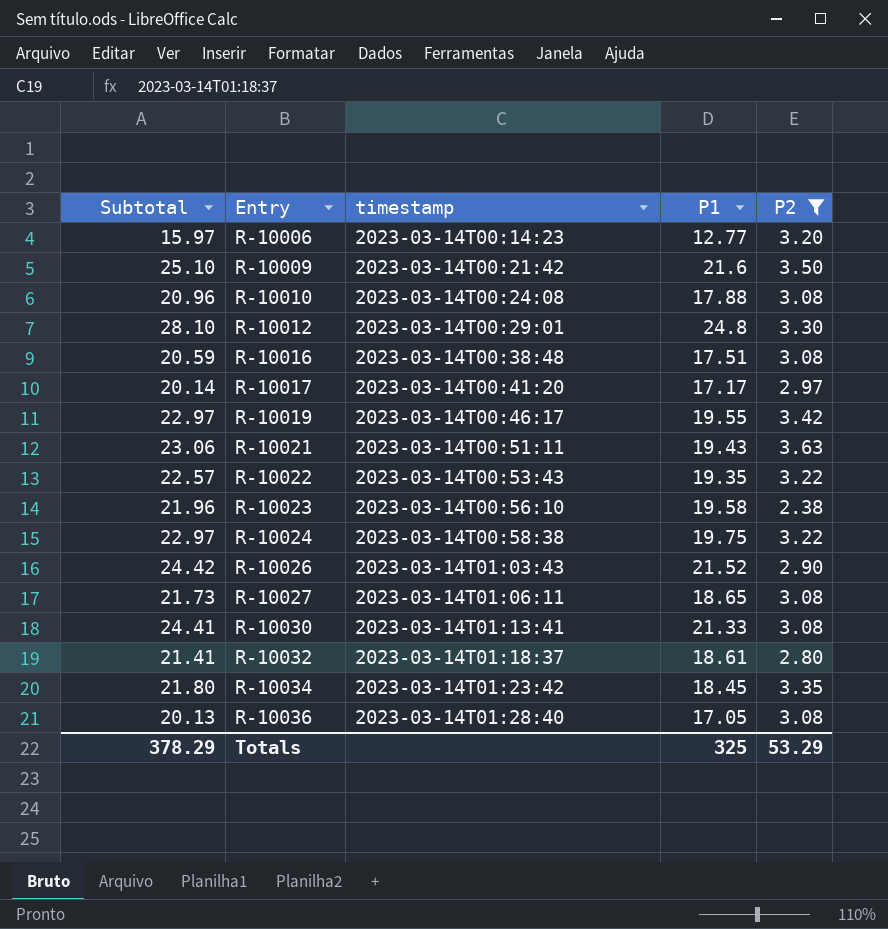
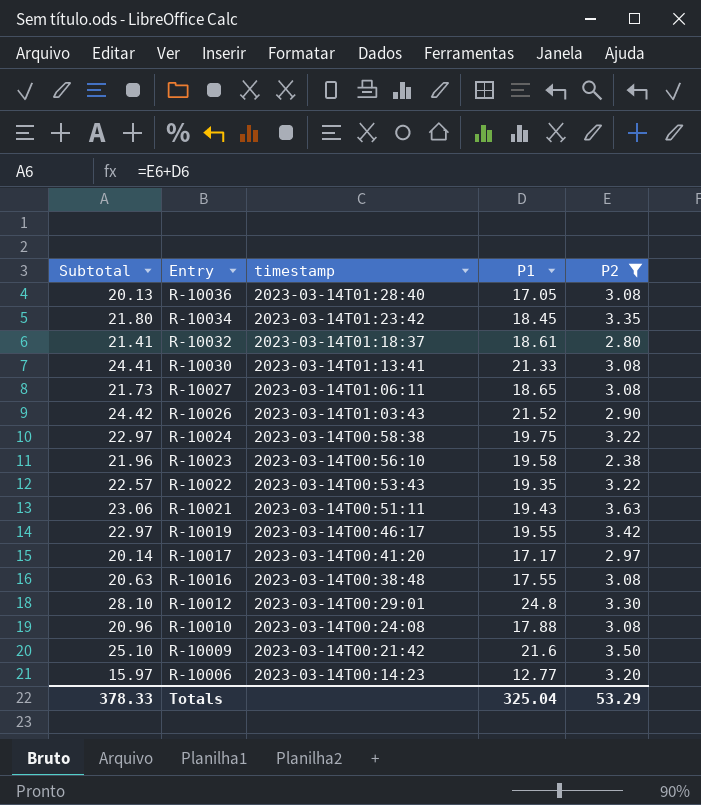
row order: Entry ascending -> Entry descending
R-10016 | Subtotal: 20.59 -> 20.63
R-10016 | P1: 17.51 -> 17.55
Totals | Subtotal: 378.29 -> 378.33
Totals | P1: 325 -> 325.04

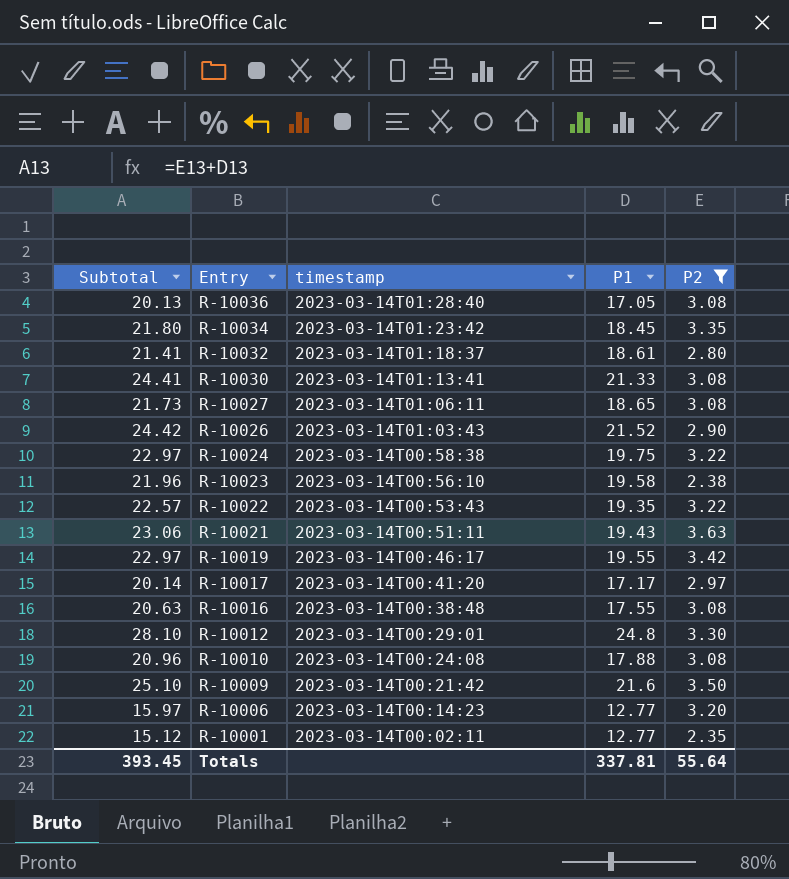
row R-10001: none -> 15.12 | 2023-03-14T00:02:11 | 12.77 | 2.35
Totals | Subtotal: 378.33 -> 393.45
Totals | P1: 325.04 -> 337.81
Totals | P2: 53.29 -> 55.64

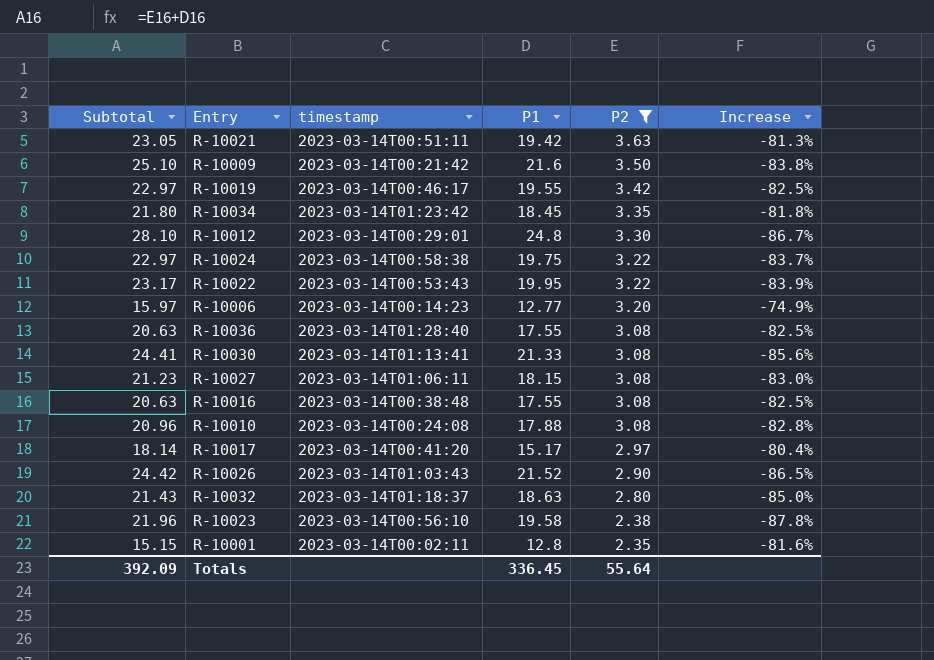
row order: Entry descending -> P2 descending
column Increase | formula: none -> ([P2] - [P1]) / [P1]
R-10021 | Subtotal: 23.06 -> 23.05
R-10021 | P1: 19.43 -> 19.42
R-10022 | Subtotal: 22.57 -> 23.17
R-10022 | P1: 19.35 -> 19.95
R-10036 | Subtotal: 20.13 -> 20.63
R-10036 | P1: 17.05 -> 17.55
R-10027 | Subtotal: 21.73 -> 21.23
R-10027 | P1: 18.65 -> 18.15
R-10017 | Subtotal: 20.14 -> 18.14
R-10017 | P1: 17.17 -> 15.17
R-10032 | Subtotal: 21.41 -> 21.43
R-10032 | P1: 18.61 -> 18.63
R-10001 | Subtotal: 15.12 -> 15.15
R-10001 | P1: 12.77 -> 12.8
Totals | Subtotal: 393.45 -> 392.09
Totals | P1: 337.81 -> 336.45

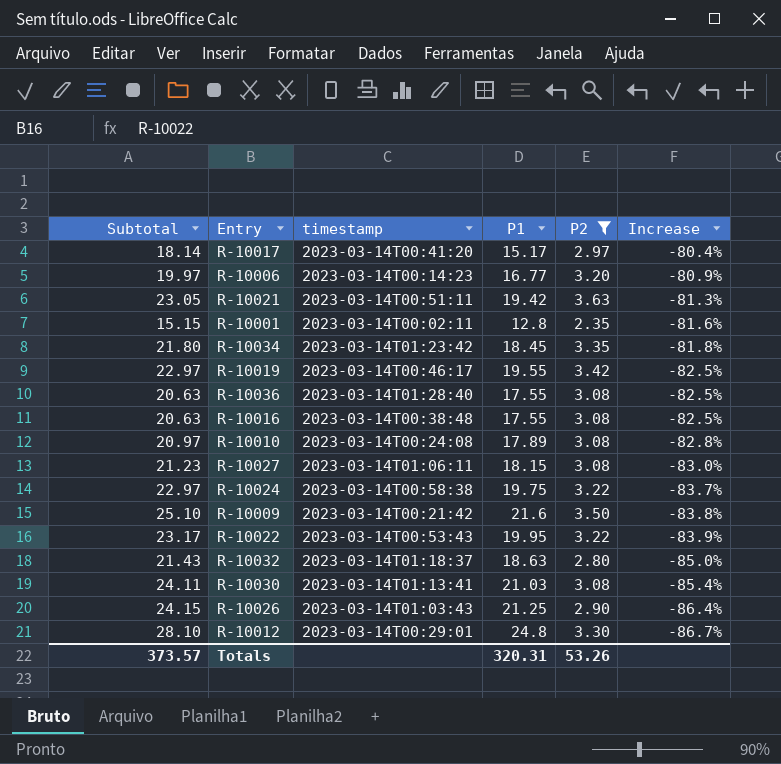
row order: P2 descending -> Increase descending
row R-10023: 21.96 | 2023-03-14T00:56:10 | 19.58 | 2.38 | -87.8% -> none
R-10006 | Subtotal: 15.97 -> 19.97
R-10006 | P1: 12.77 -> 16.77
R-10006 | Increase: -74.9% -> -80.9%
R-10010 | Subtotal: 20.96 -> 20.97
R-10010 | P1: 17.88 -> 17.89
R-10030 | Subtotal: 24.41 -> 24.11
R-10030 | P1: 21.33 -> 21.03
R-10030 | Increase: -85.6% -> -85.4%
R-10026 | Subtotal: 24.42 -> 24.15
R-10026 | P1: 21.52 -> 21.25
R-10026 | Increase: -86.5% -> -86.4%
Totals | Subtotal: 392.09 -> 373.57
Totals | P1: 336.45 -> 320.31
Totals | P2: 55.64 -> 53.26

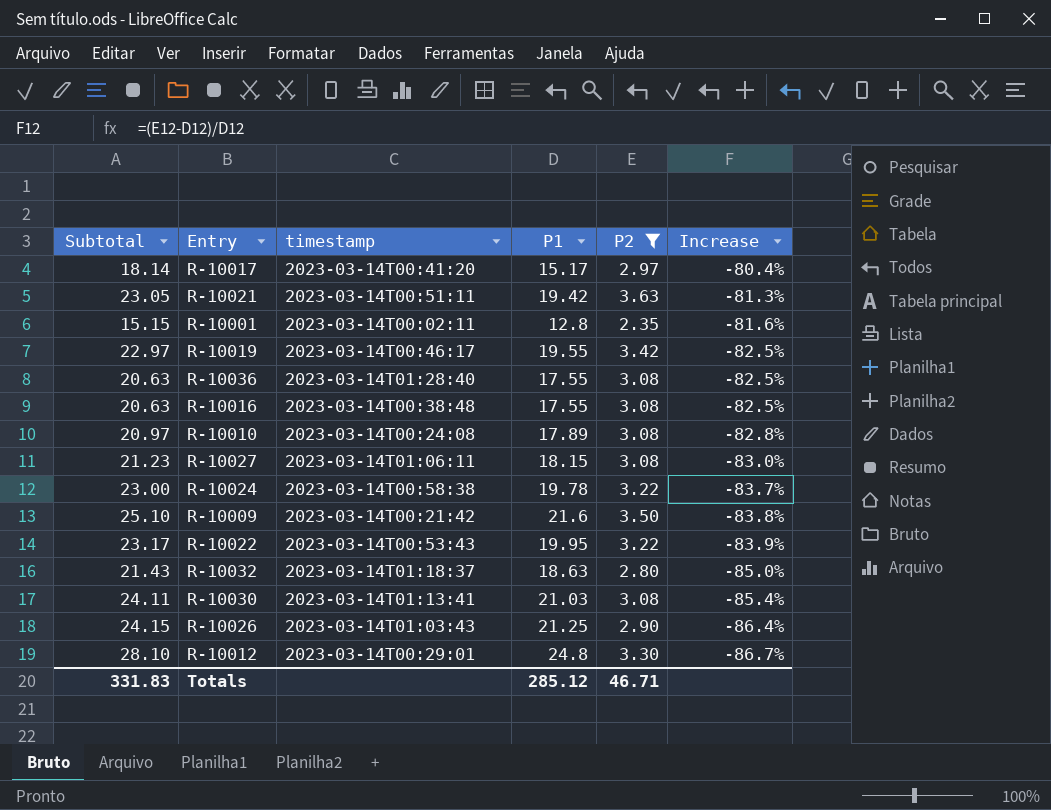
row R-10006: 19.97 | 2023-03-14T00:14:23 | 16.77 | 3.20 | -80.9% -> none
row R-10034: 21.80 | 2023-03-14T01:23:42 | 18.45 | 3.35 | -81.8% -> none
R-10024 | Subtotal: 22.97 -> 23.00
R-10024 | P1: 19.75 -> 19.78
Totals | Subtotal: 373.57 -> 331.83
Totals | P1: 320.31 -> 285.12
Totals | P2: 53.26 -> 46.71

